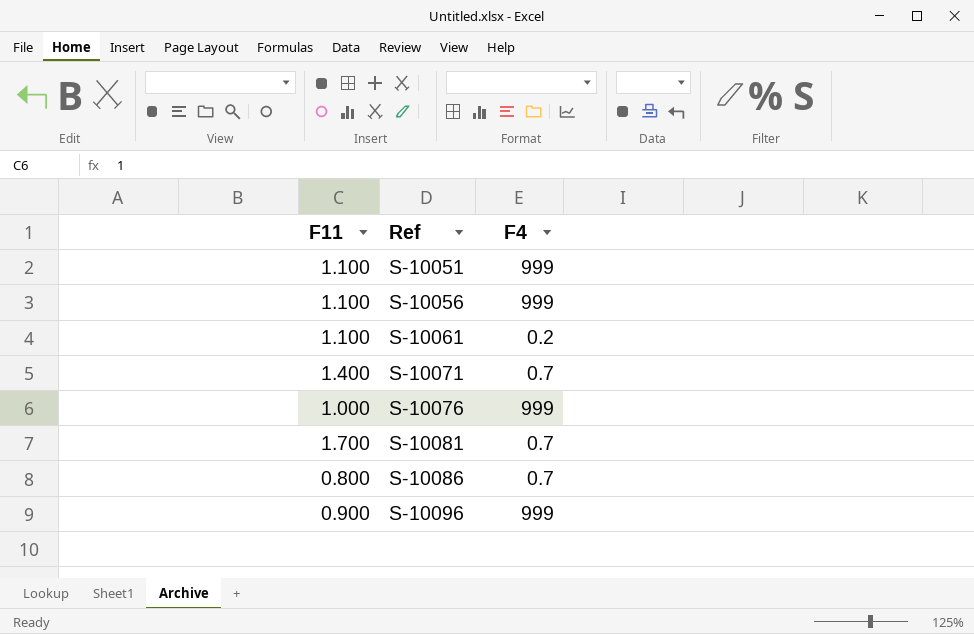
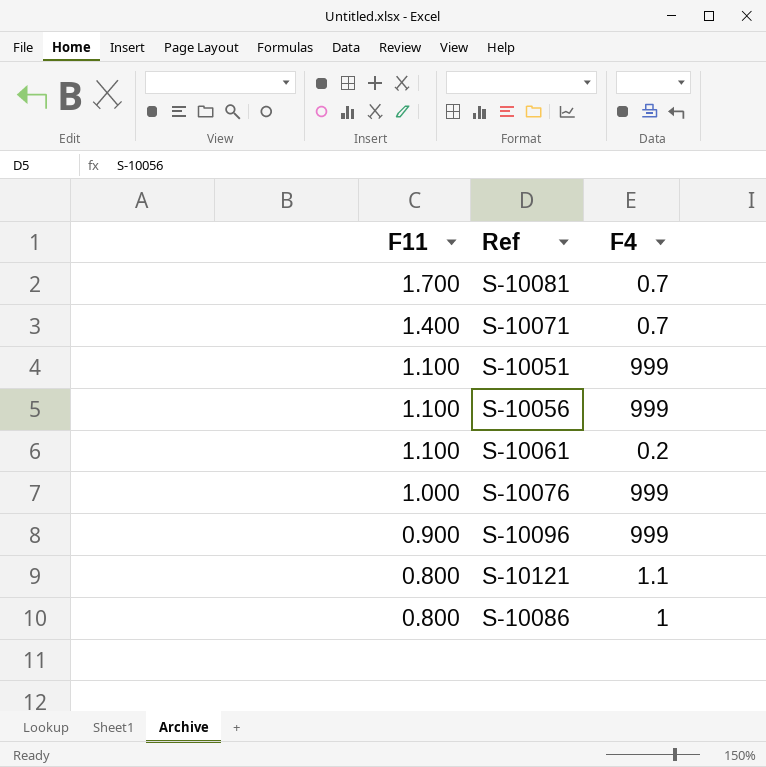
row order: Ref ascending -> F11 descending
row S-10121: none -> 0.800 | 1.1
S-10086 | F4: 0.7 -> 1

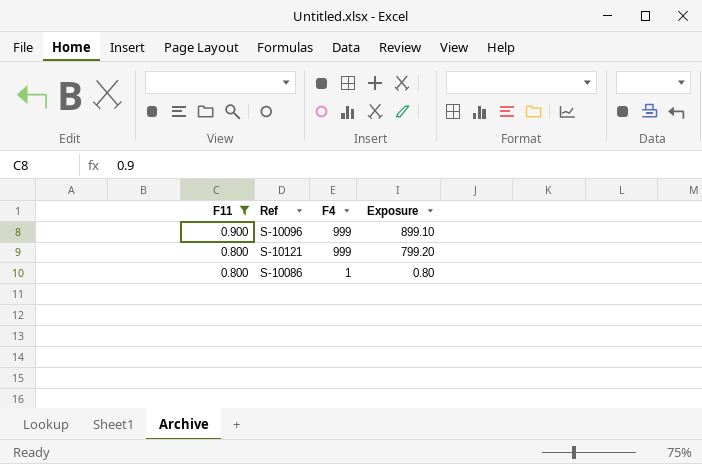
filter: none -> F11 <= 0.900
column Exposure | formula: none -> [F11] * [F4]
S-10121 | F4: 1.1 -> 999

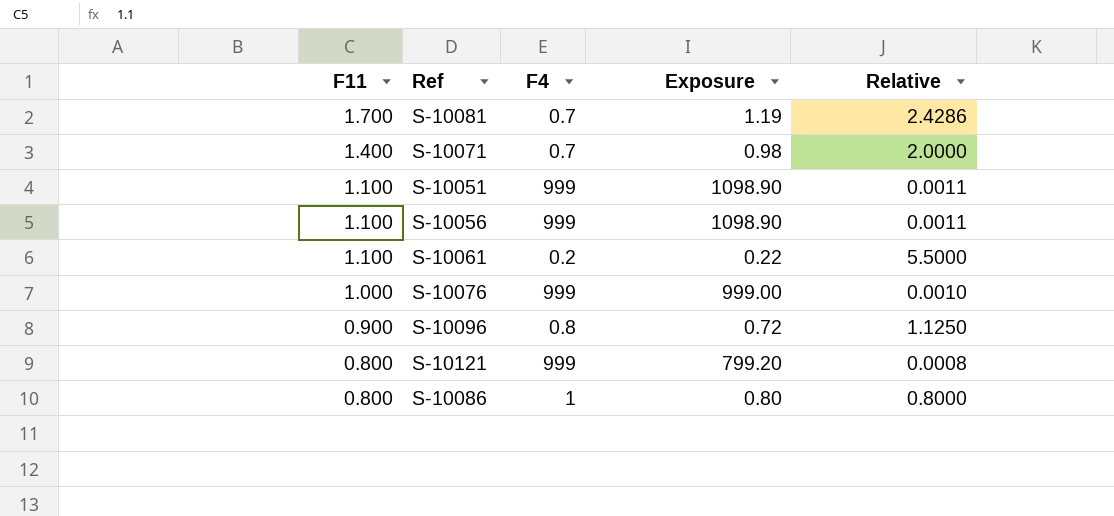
filter: F11 <= 0.900 -> none
column Relative | formula: none -> [F11] / [F4]
S-10096 | F4: 999 -> 0.8
S-10096 | Exposure: 899.10 -> 0.72

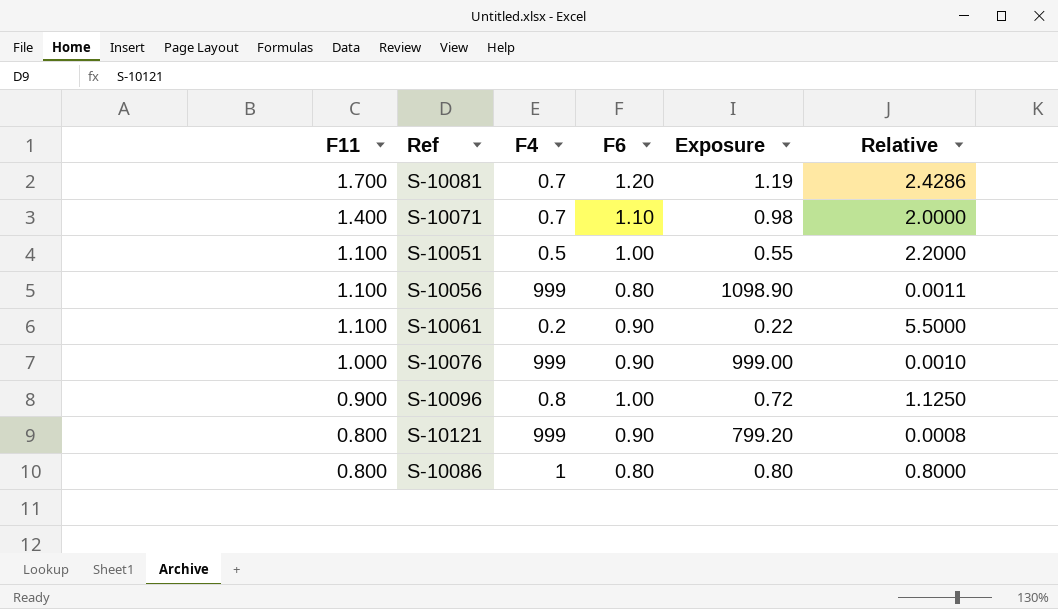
column F6 | position: none -> 4
S-10051 | F4: 999 -> 0.5
S-10051 | Exposure: 1098.90 -> 0.55
S-10051 | Relative: 0.0011 -> 2.2000

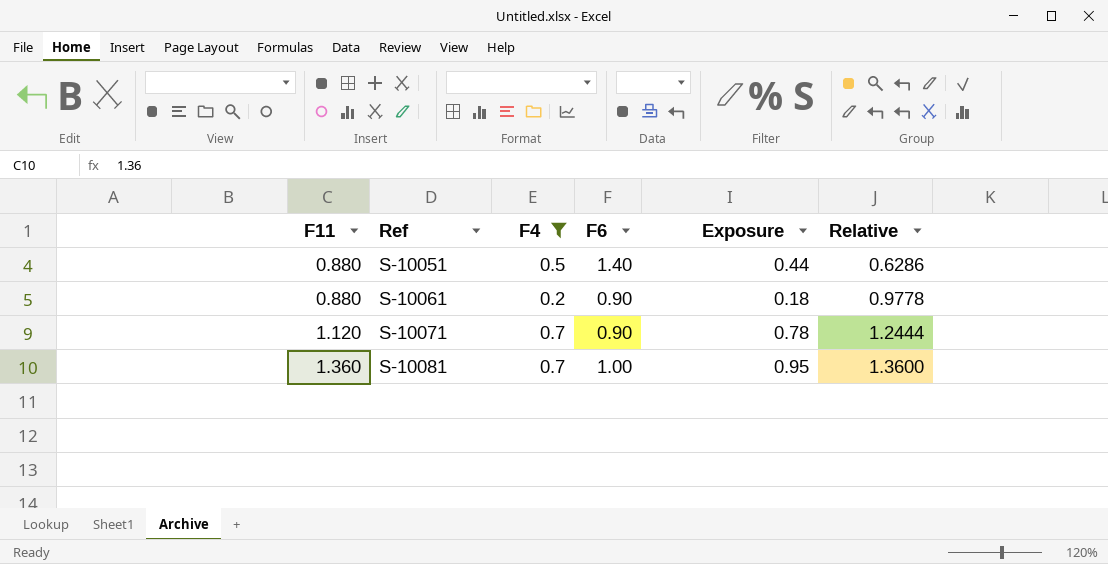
filter: none -> F4 <= 0.7
row order: F11 descending -> F11 ascending
column Relative | formula: [F11] / [F4] -> [F11] / [F6]
S-10051 | F11: 1.100 -> 0.880
S-10051 | F6: 1.00 -> 1.40
S-10051 | Exposure: 0.55 -> 0.44
S-10061 | F11: 1.100 -> 0.880
S-10061 | Exposure: 0.22 -> 0.18
S-10071 | F11: 1.400 -> 1.120
S-10071 | F6: 1.10 -> 0.90
S-10071 | Exposure: 0.98 -> 0.78
S-10081 | F11: 1.700 -> 1.360
S-10081 | F6: 1.20 -> 1.00
S-10081 | Exposure: 1.19 -> 0.95

